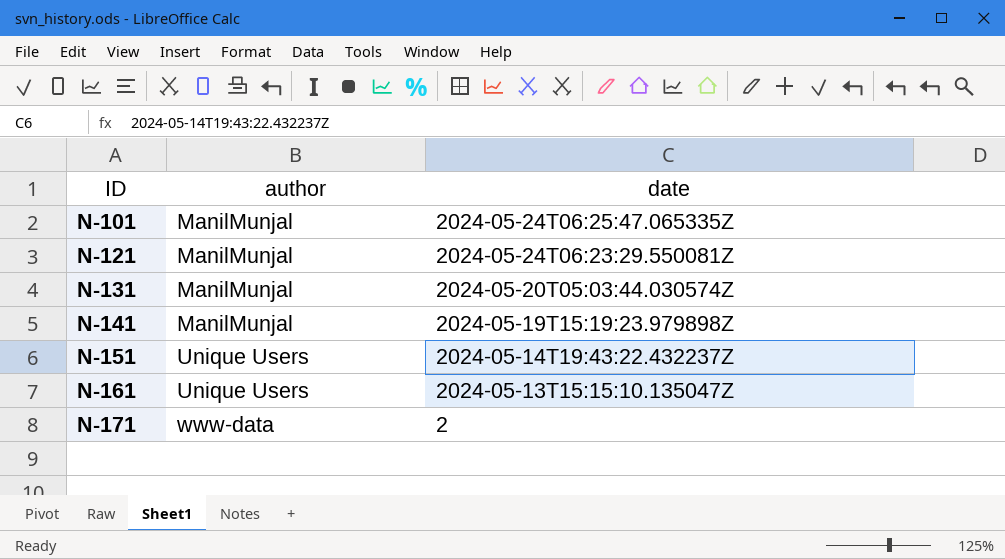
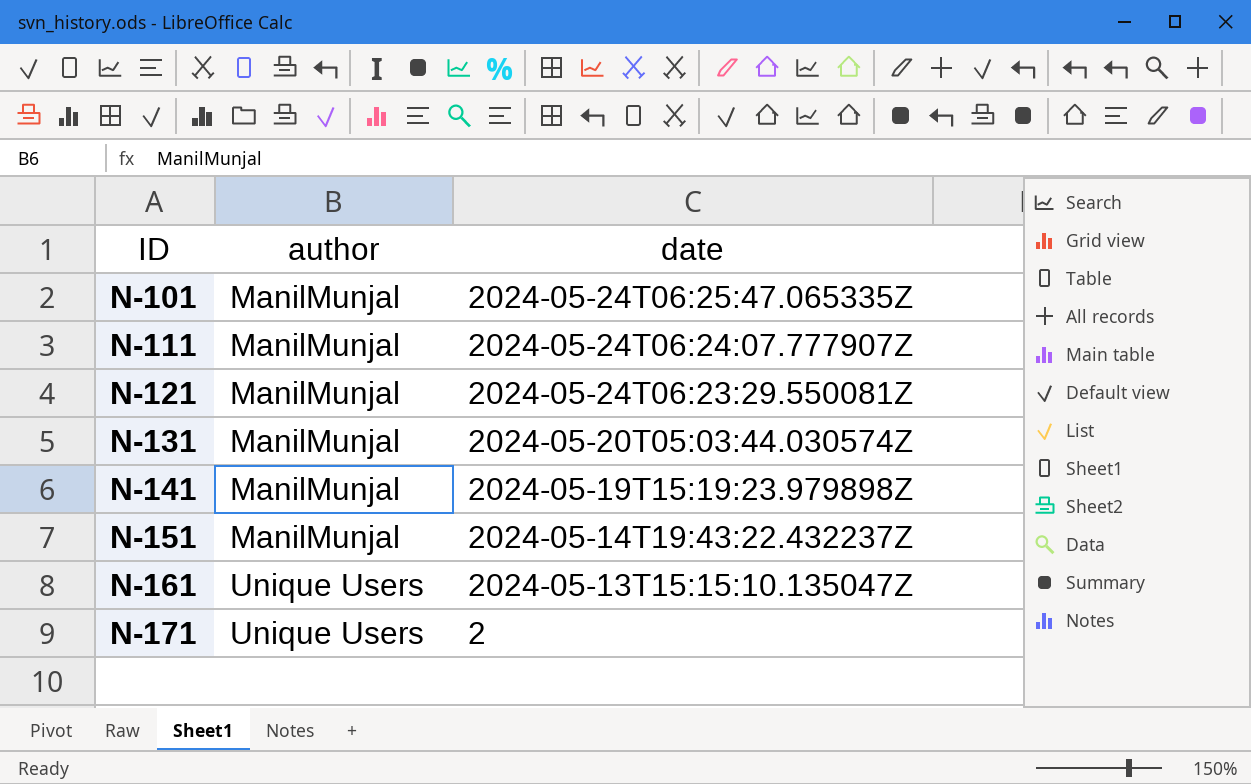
row N-111: none -> ManilMunjal | 2024-05-24T06:24:07.777907Z
N-151 | author: Unique Users -> ManilMunjal
N-171 | author: www-data -> Unique Users

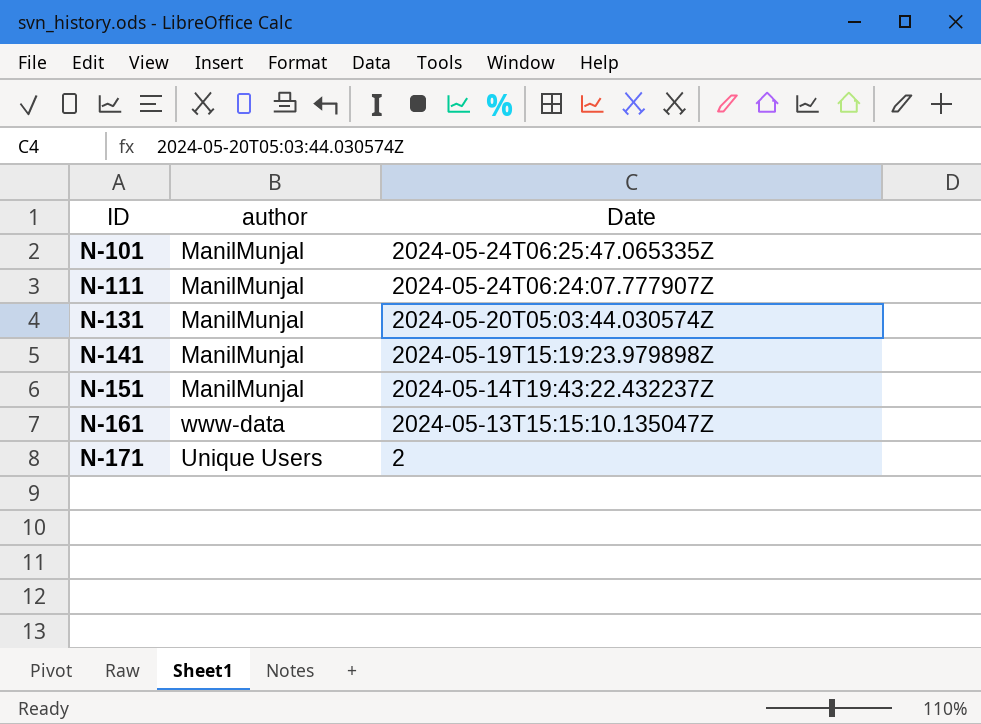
column name: date -> Date
row N-121: ManilMunjal | 2024-05-24T06:23:29.550081Z -> none
N-161 | author: Unique Users -> www-data

